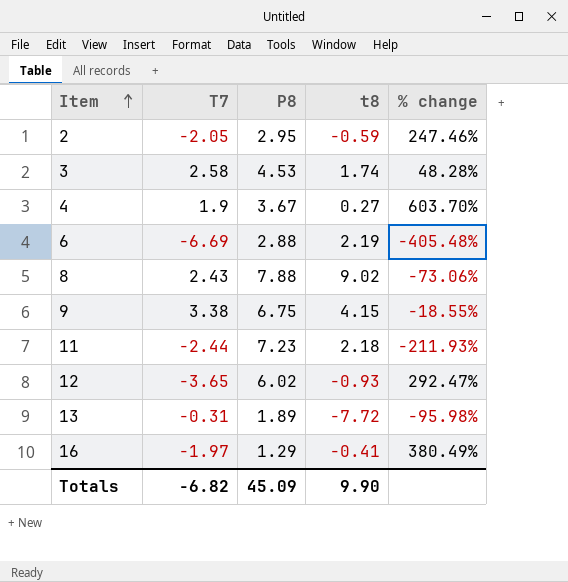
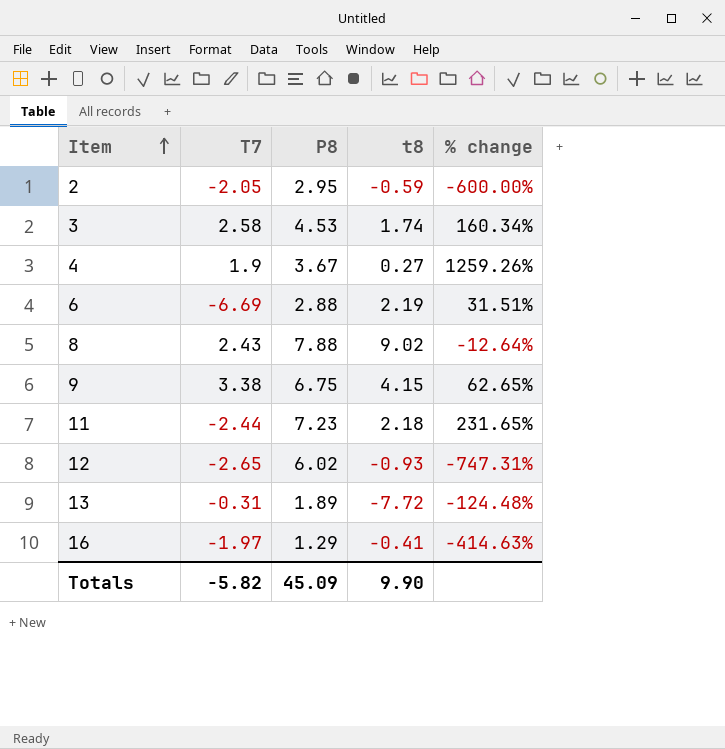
column % change | formula: ([T7] - [t8]) / [t8] -> ([P8] - [t8]) / [t8]
12 | T7: -3.65 -> -2.65
Totals | T7: -6.82 -> -5.82

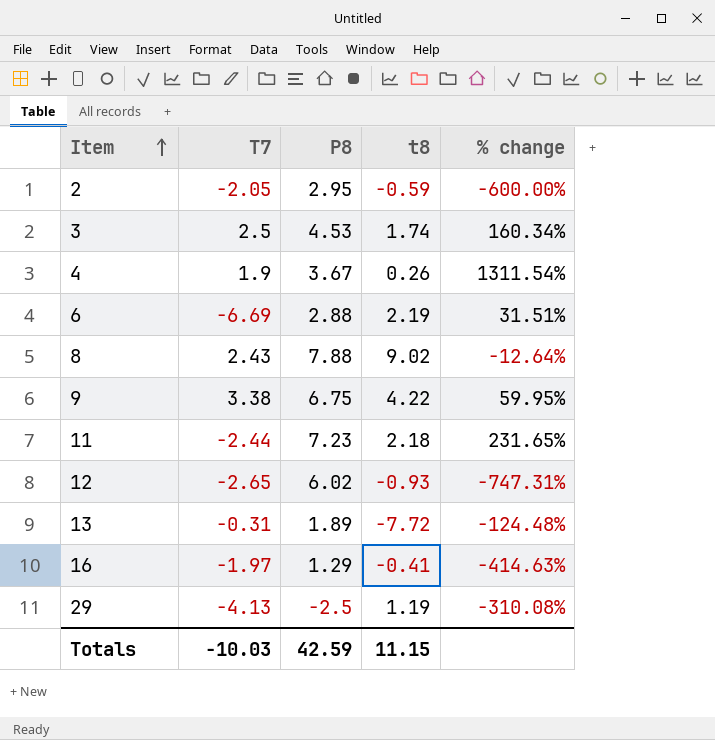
3 | T7: 2.58 -> 2.5
4 | t8: 0.27 -> 0.26
4 | % change: 1259.26% -> 1311.54%
9 | t8: 4.15 -> 4.22
9 | % change: 62.65% -> 59.95%
row 29: none -> -4.13 | -2.5 | 1.19 | -310.08%
Totals | T7: -5.82 -> -10.03
Totals | P8: 45.09 -> 42.59
Totals | t8: 9.90 -> 11.15

